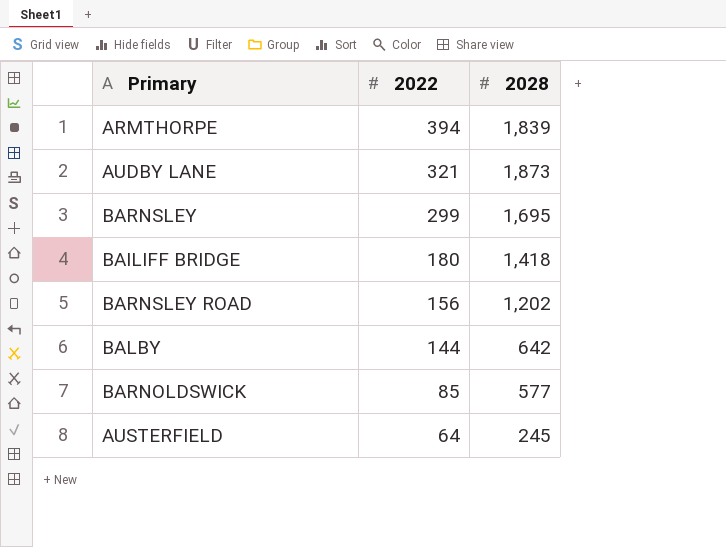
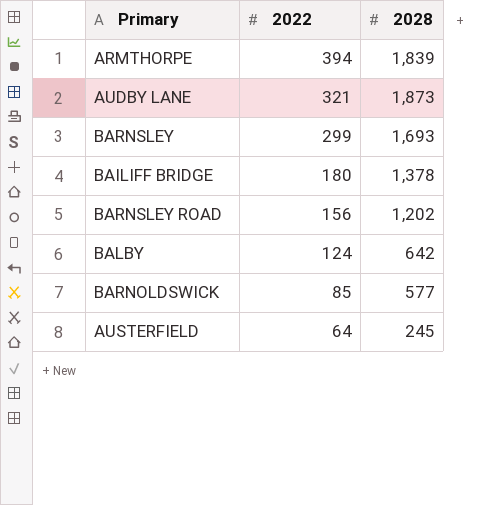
BARNSLEY | 2028: 1,695 -> 1,693
BAILIFF BRIDGE | 2028: 1,418 -> 1,378
BALBY | 2022: 144 -> 124

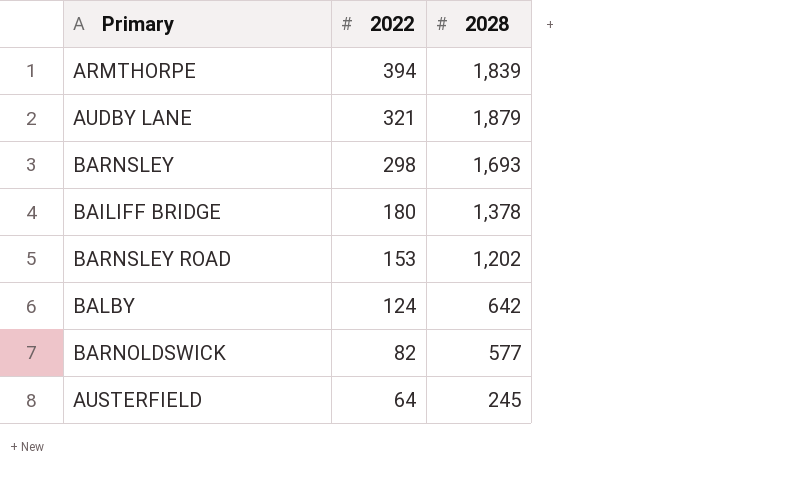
AUDBY LANE | 2028: 1,873 -> 1,879
BARNSLEY | 2022: 299 -> 298
BARNSLEY ROAD | 2022: 156 -> 153
BARNOLDSWICK | 2022: 85 -> 82

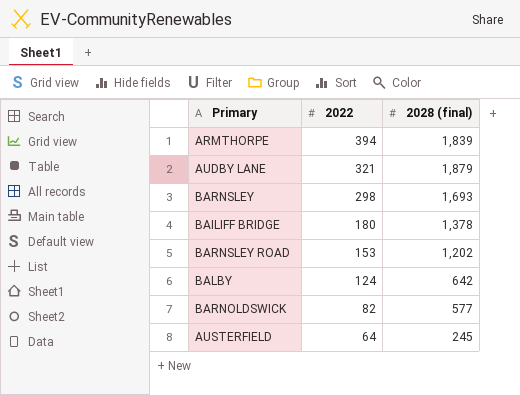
column name: 2028 -> 2028 (final)

